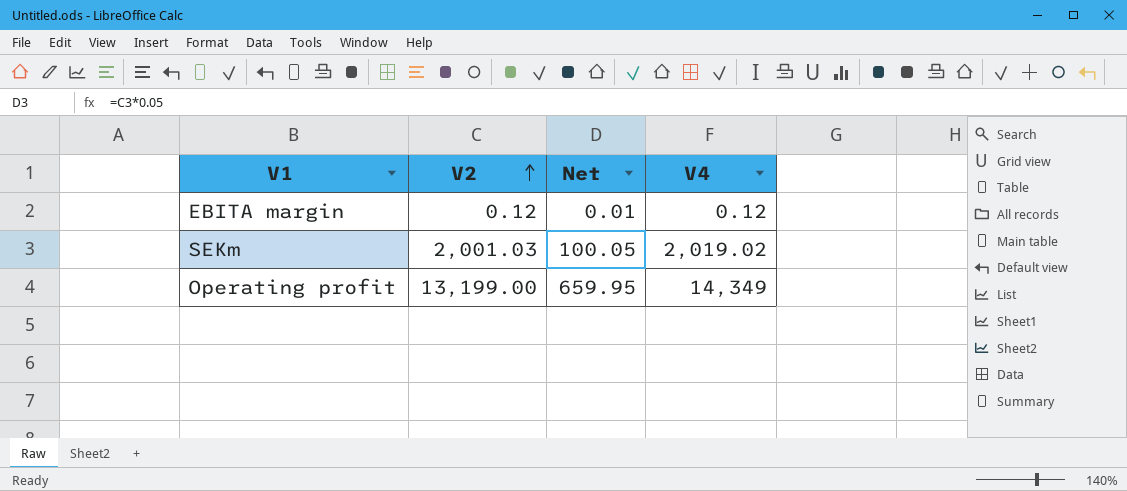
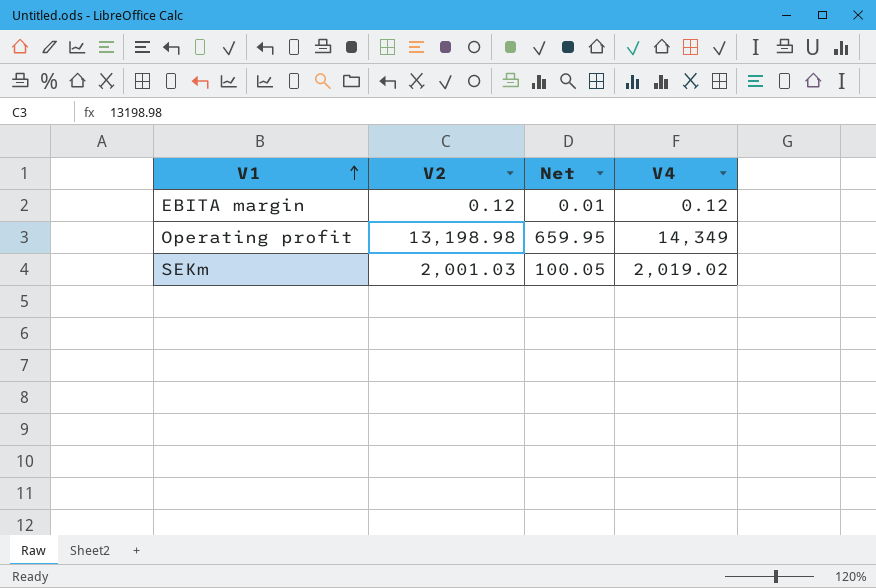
row order: V2 ascending -> V1 ascending
Operating profit | V2: 13,199.00 -> 13,198.98

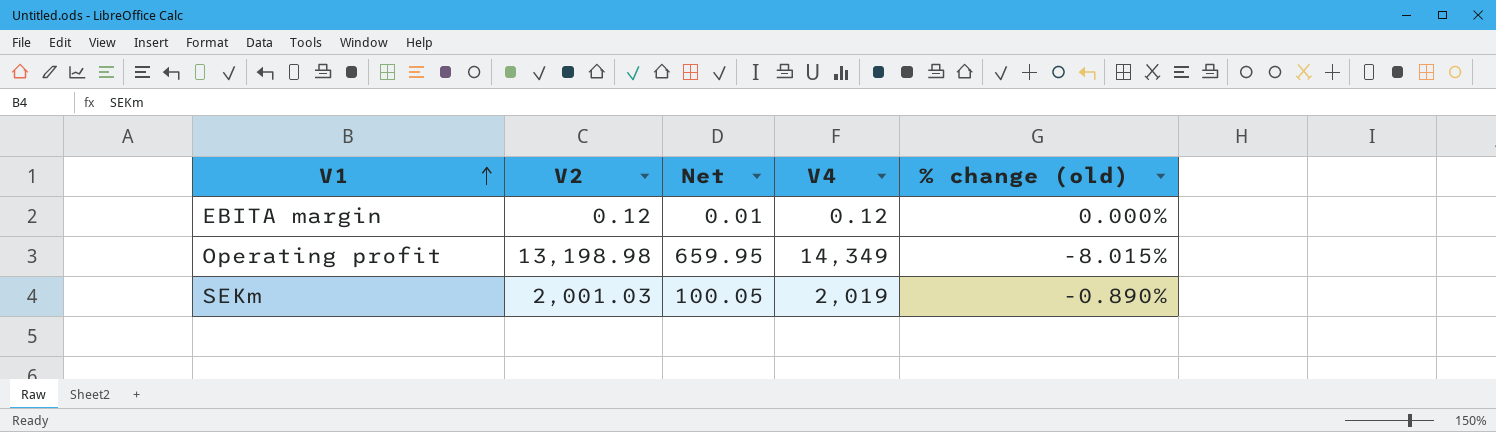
column % change (old) | formula: none -> ([V2] - [V4]) / [V4]
SEKm | V4: 2,019.02 -> 2,019

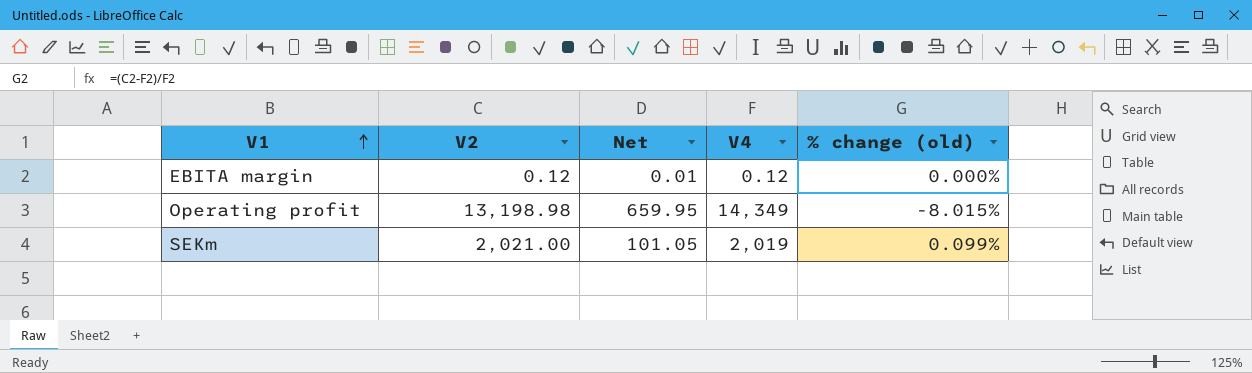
SEKm | V2: 2,001.03 -> 2,021.00
SEKm | Net: 100.05 -> 101.05
SEKm | % change (old): -0.890% -> 0.099%

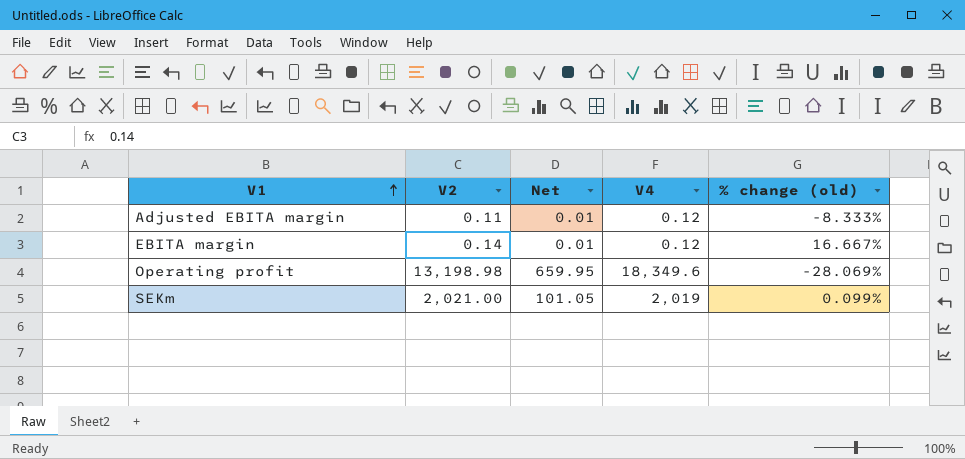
row Adjusted EBITA margin: none -> 0.11 | 0.01 | 0.12 | -8.333%
EBITA margin | V2: 0.12 -> 0.14
EBITA margin | % change (old): 0.000% -> 16.667%
Operating profit | V4: 14,349 -> 18,349.6
Operating profit | % change (old): -8.015% -> -28.069%

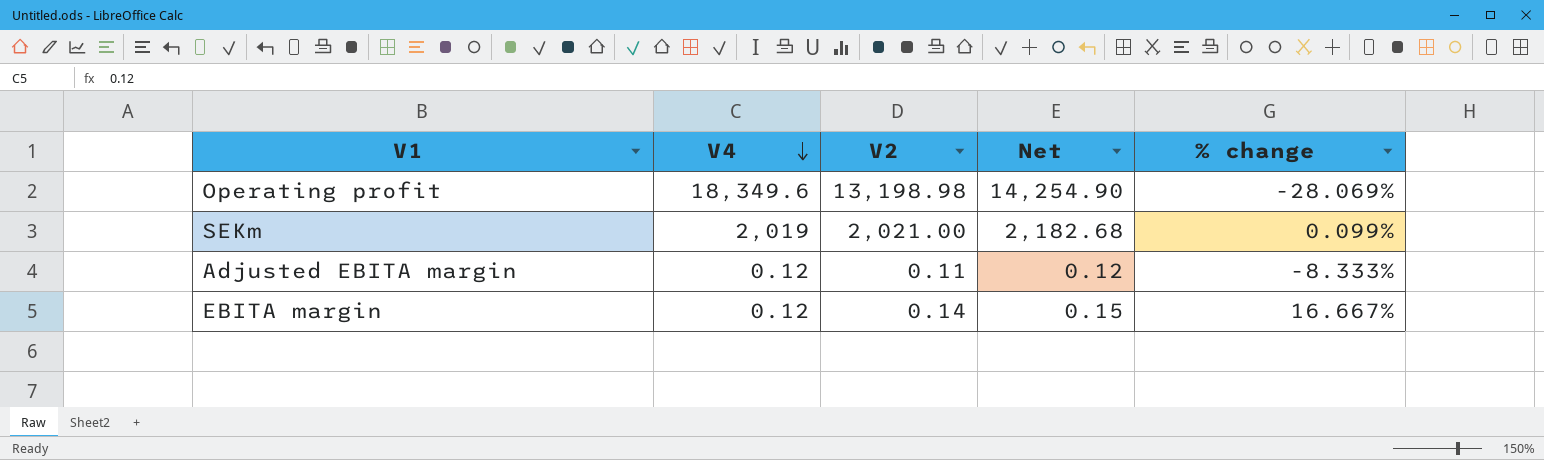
row order: V1 ascending -> V4 descending
column V4 | position: 4 -> 2
column Net | formula: [V2] * 0.05 -> [V2] * 1.08
column name: % change (old) -> % change

